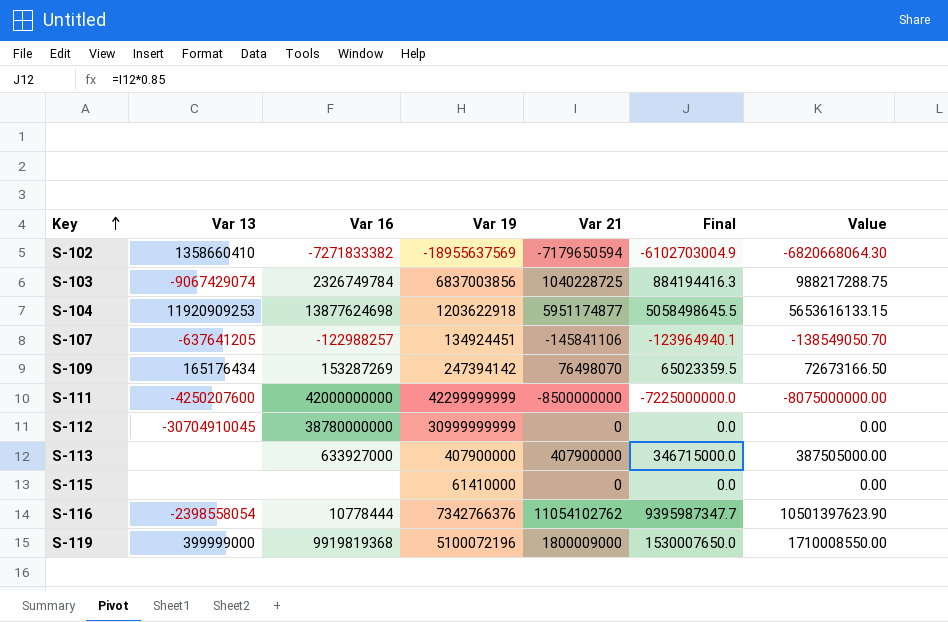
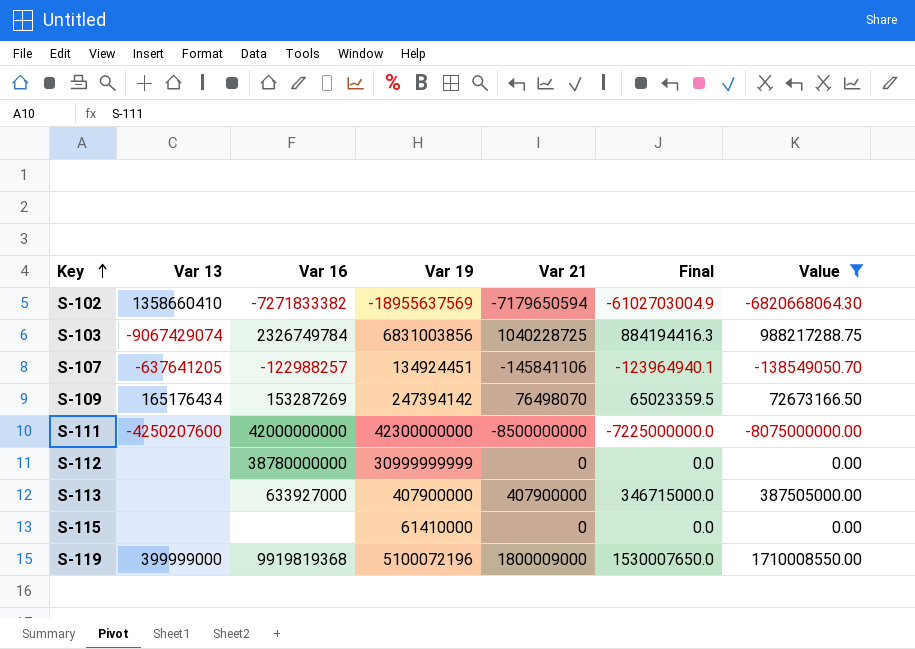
filter: none -> Value <= 1710008550.00
S-103 | Var 19: 6837003856 -> 6831003856
S-111 | Var 19: 42299999999 -> 42300000000
S-112 | Var 13: -30704910045 -> none

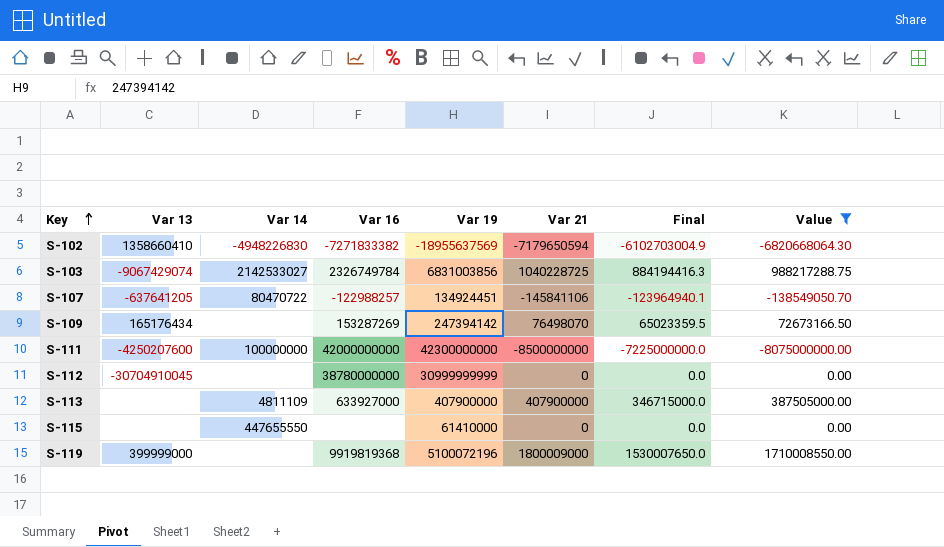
column Var 14 | position: none -> 3
S-112 | Var 13: none -> -30704910045

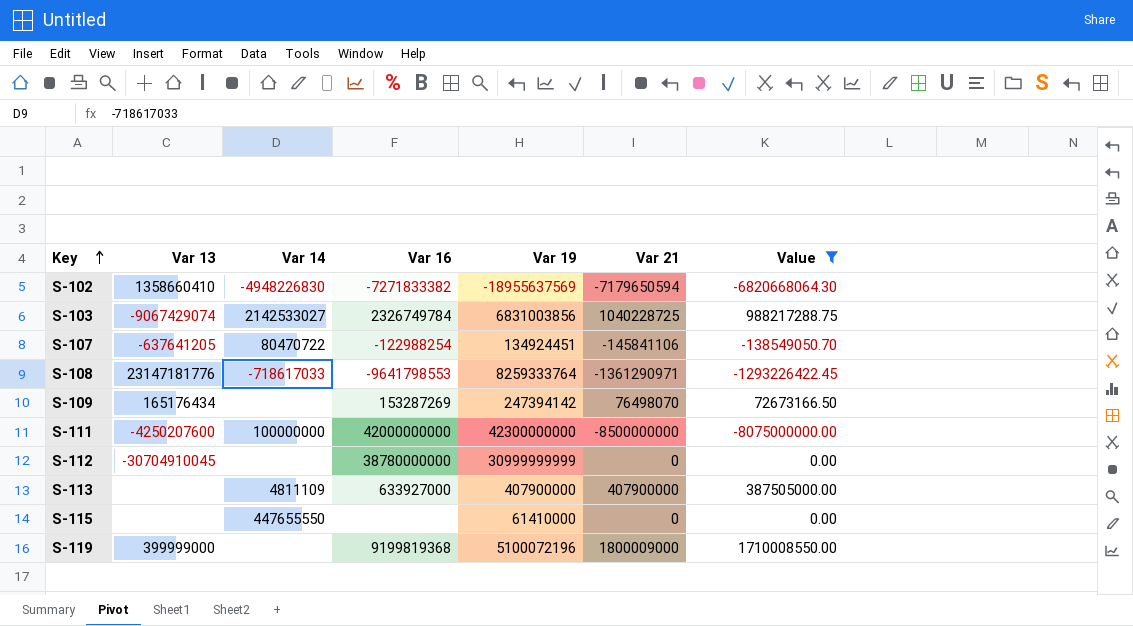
column Final | formula: [Var 21] * 0.85 -> none
S-107 | Var 16: -122988257 -> -122988254
row S-108: none -> 23147181776 | -718617033 | -9641798553 | 8259333764 | -1361290971 | -1293226422.45
S-119 | Var 16: 9919819368 -> 9199819368

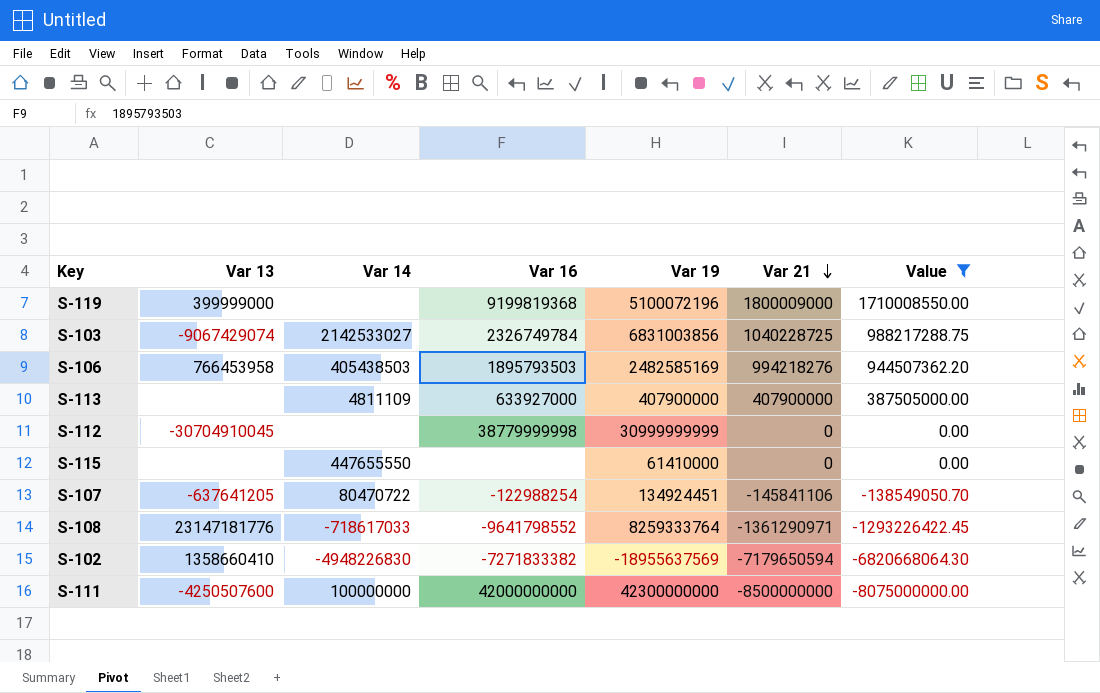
row order: Key ascending -> Var 21 descending
row S-109: 165176434 | none | 153287269 | 247394142 | 76498070 | 72673166.50 -> none
row S-106: none -> 766453958 | 405438503 | 1895793503 | 2482585169 | 994218276 | 944507362.20
S-112 | Var 16: 38780000000 -> 38779999998
S-108 | Var 16: -9641798553 -> -9641798552
S-111 | Var 13: -4250207600 -> -4250507600

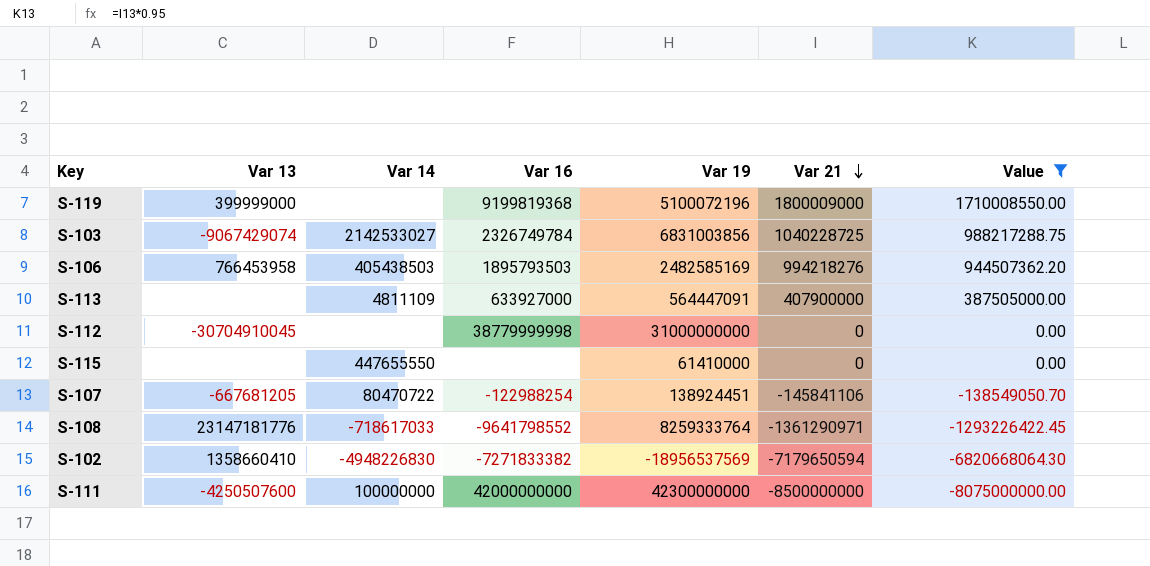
S-113 | Var 19: 407900000 -> 564447091
S-112 | Var 19: 30999999999 -> 31000000000
S-107 | Var 13: -637641205 -> -667681205
S-107 | Var 19: 134924451 -> 138924451
S-102 | Var 19: -18955637569 -> -18956537569

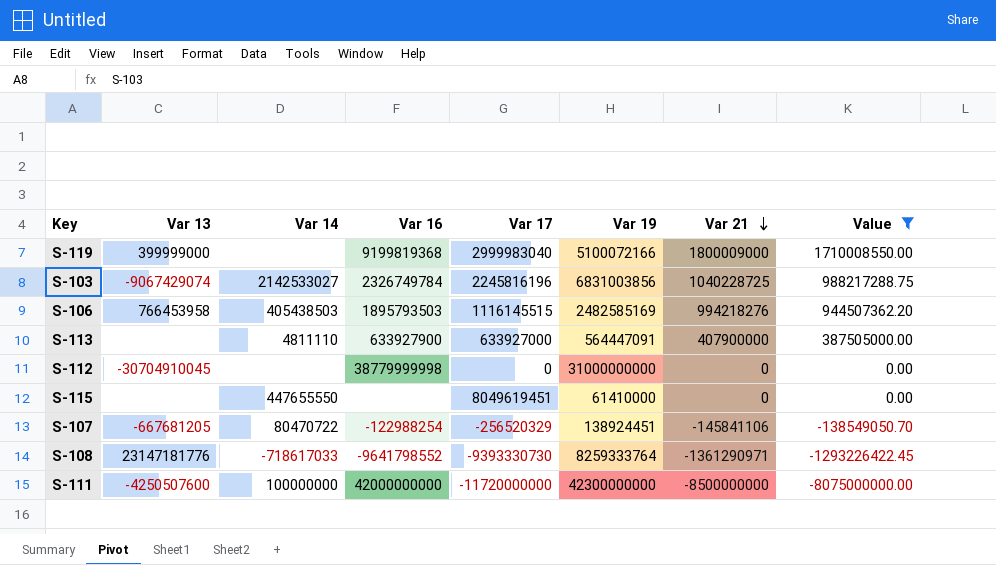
column Var 17 | position: none -> 5
row S-102: 1358660410 | -4948226830 | -7271833382 | -18956537569 | -7179650594 | -6820668064.30 -> none
S-119 | Var 19: 5100072196 -> 5100072166
S-113 | Var 14: 4811109 -> 4811110
S-113 | Var 16: 633927000 -> 633927900

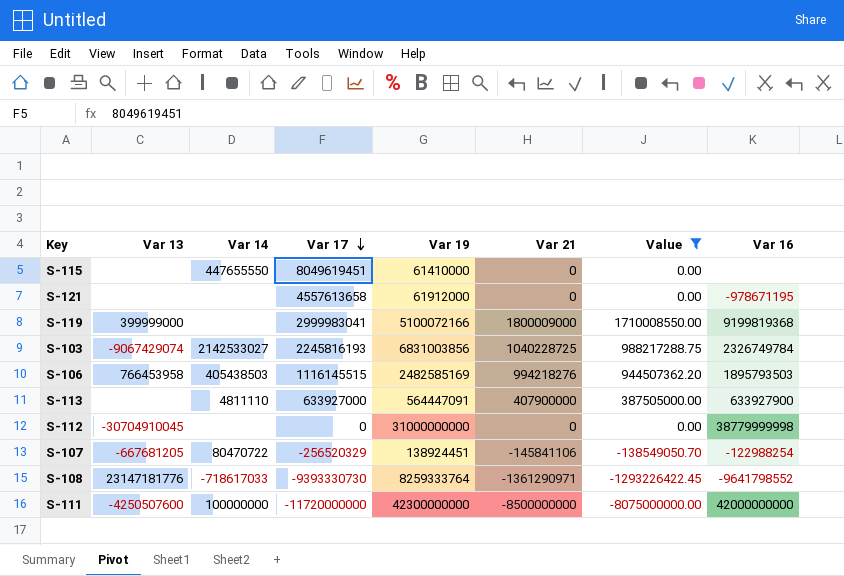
row order: Var 21 descending -> Var 17 descending
column Var 16 | position: 4 -> 8
row S-121: none -> none | none | 4557613658 | 61912000 | 0 | 0.00 | -978671195
S-119 | Var 17: 2999983040 -> 2999983041
S-103 | Var 17: 2245816196 -> 2245816193

